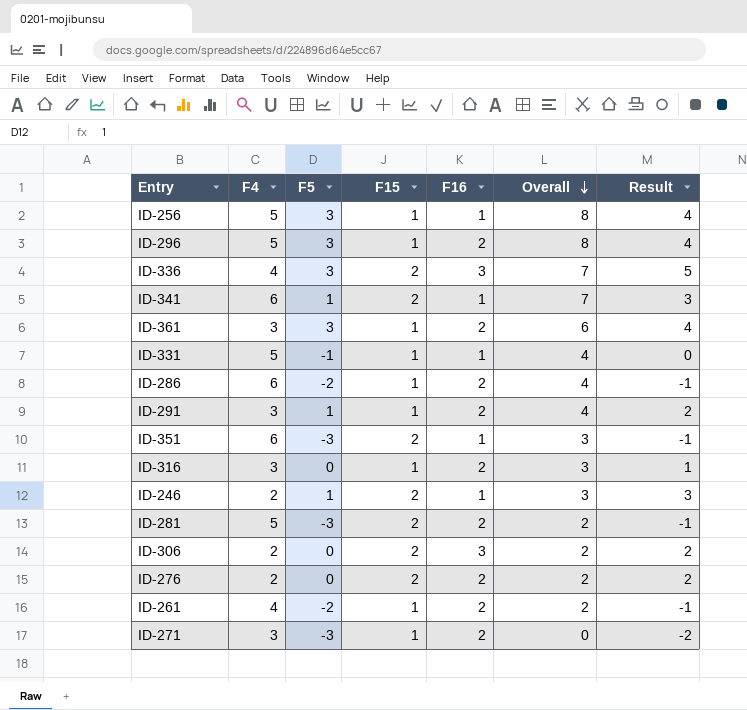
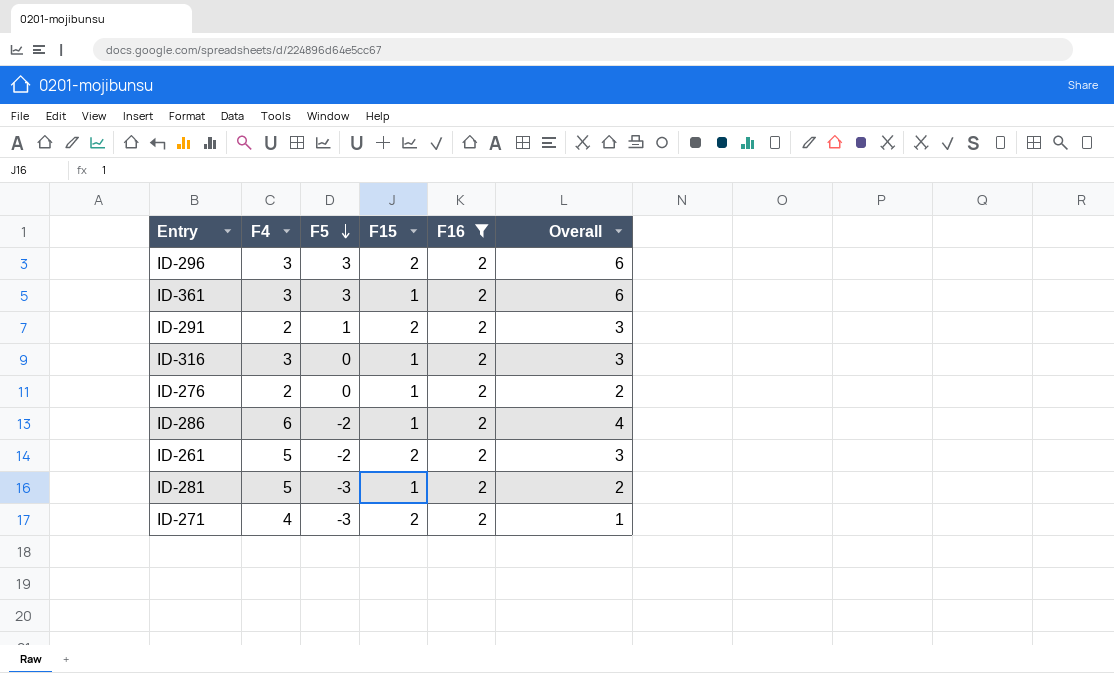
filter: none -> F16 = 2
row order: Overall descending -> F5 descending
column Result | formula: [F5] + [F15] -> none
ID-296 | F4: 5 -> 3
ID-296 | F15: 1 -> 2
ID-296 | Overall: 8 -> 6
ID-291 | F4: 3 -> 2
ID-291 | F15: 1 -> 2
ID-291 | Overall: 4 -> 3
ID-276 | F15: 2 -> 1
ID-261 | F4: 4 -> 5
ID-261 | F15: 1 -> 2
ID-261 | Overall: 2 -> 3
ID-281 | F15: 2 -> 1
ID-271 | F4: 3 -> 4
ID-271 | F15: 1 -> 2
ID-271 | Overall: 0 -> 1

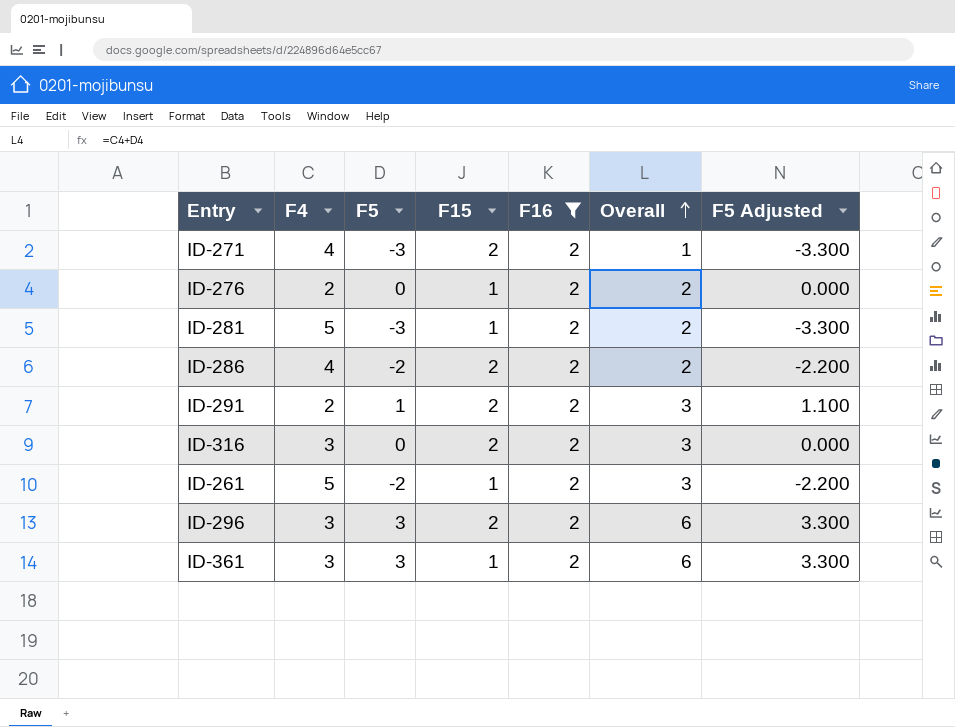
row order: F5 descending -> Overall ascending
column F5 Adjusted | formula: none -> [F5] * 1.1
ID-286 | F4: 6 -> 4
ID-286 | F15: 1 -> 2
ID-286 | Overall: 4 -> 2
ID-316 | F15: 1 -> 2
ID-261 | F15: 2 -> 1

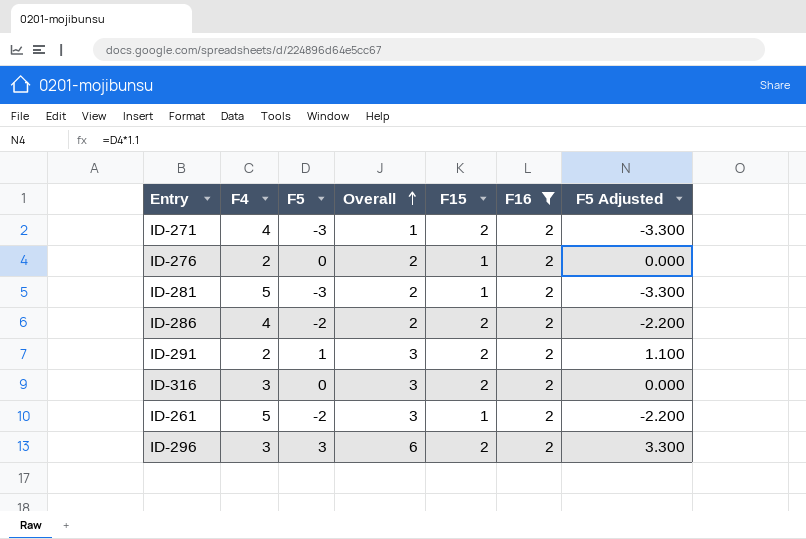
column Overall | position: 6 -> 4
row ID-361: 3 | 3 | 1 | 2 | 6 | 3.300 -> none

